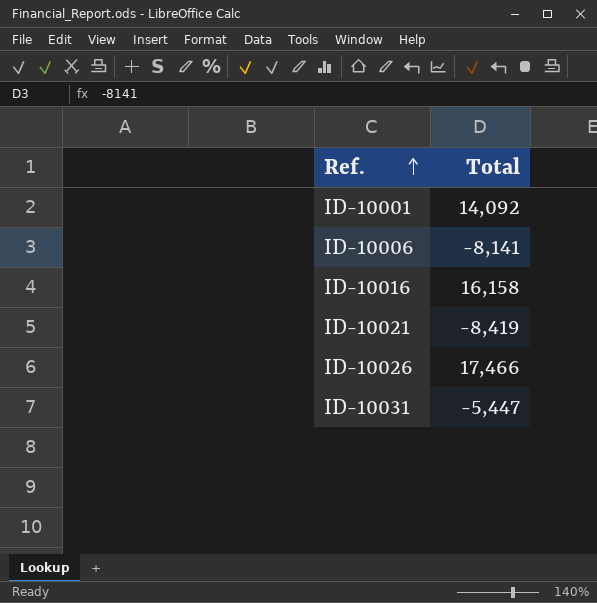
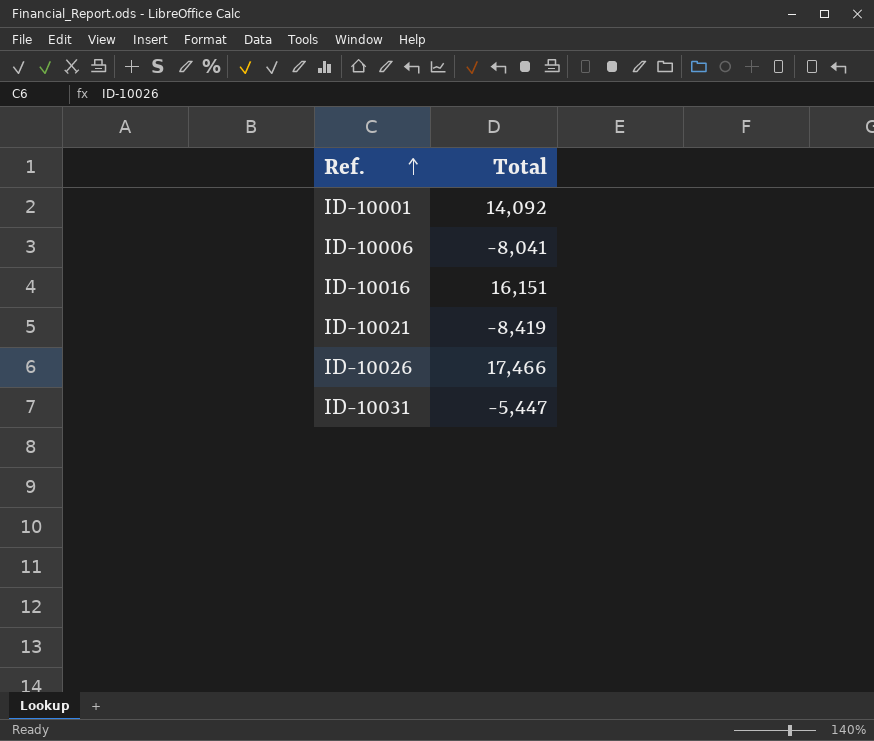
ID-10006 | Total: -8,141 -> -8,041
ID-10016 | Total: 16,158 -> 16,151

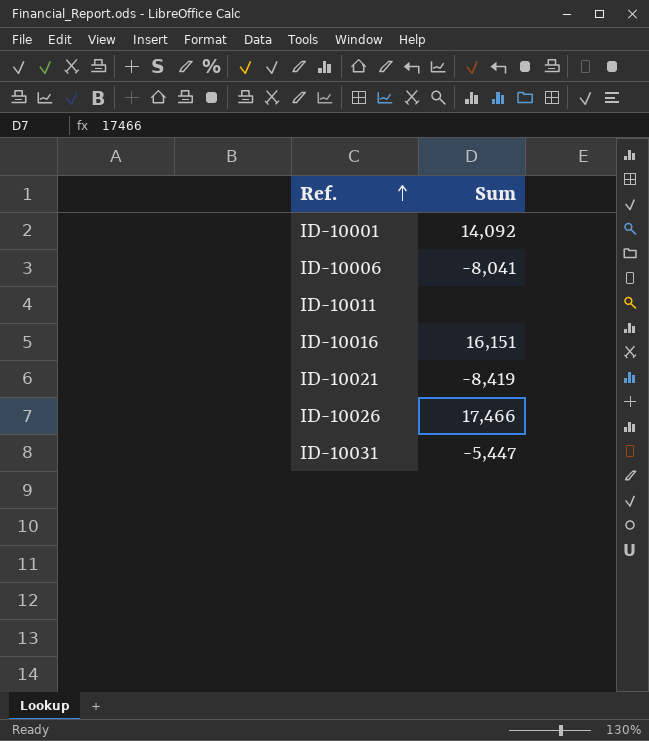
column name: Total -> Sum
row ID-10011: none -> none

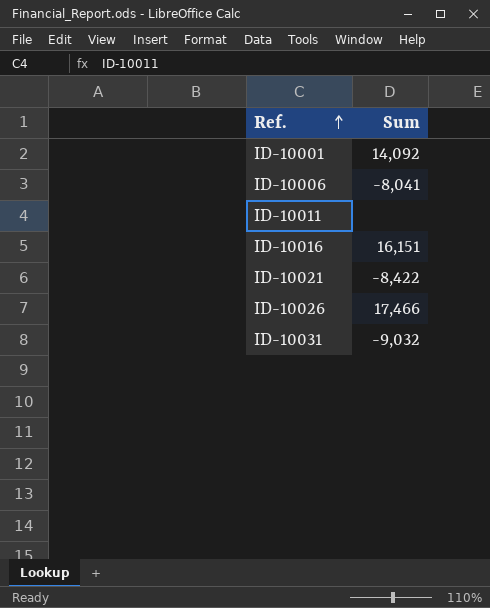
ID-10021 | Sum: -8,419 -> -8,422
ID-10031 | Sum: -5,447 -> -9,032

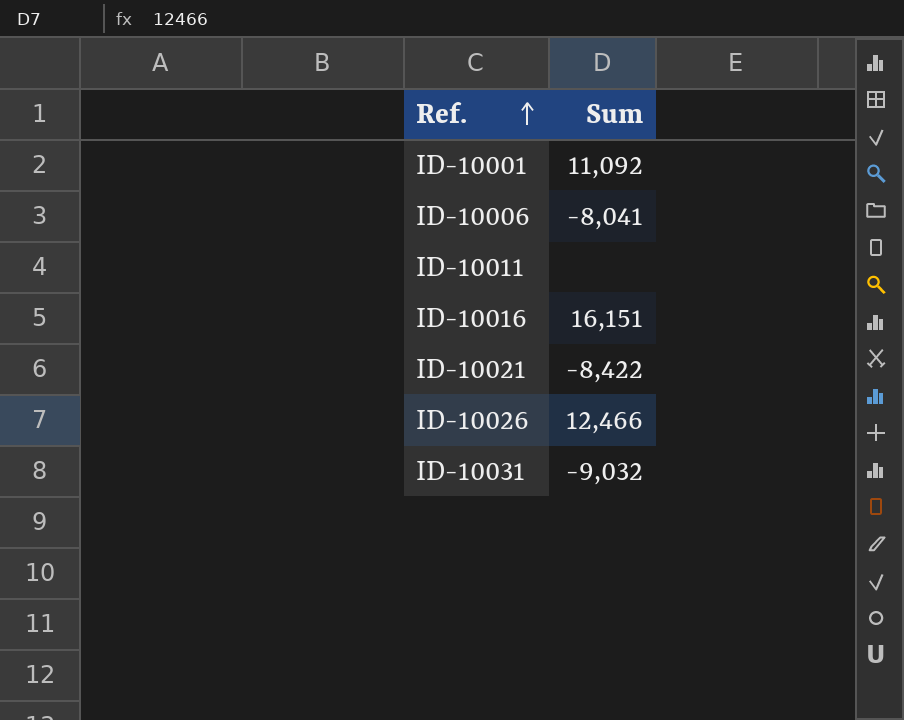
ID-10001 | Sum: 14,092 -> 11,092
ID-10026 | Sum: 17,466 -> 12,466

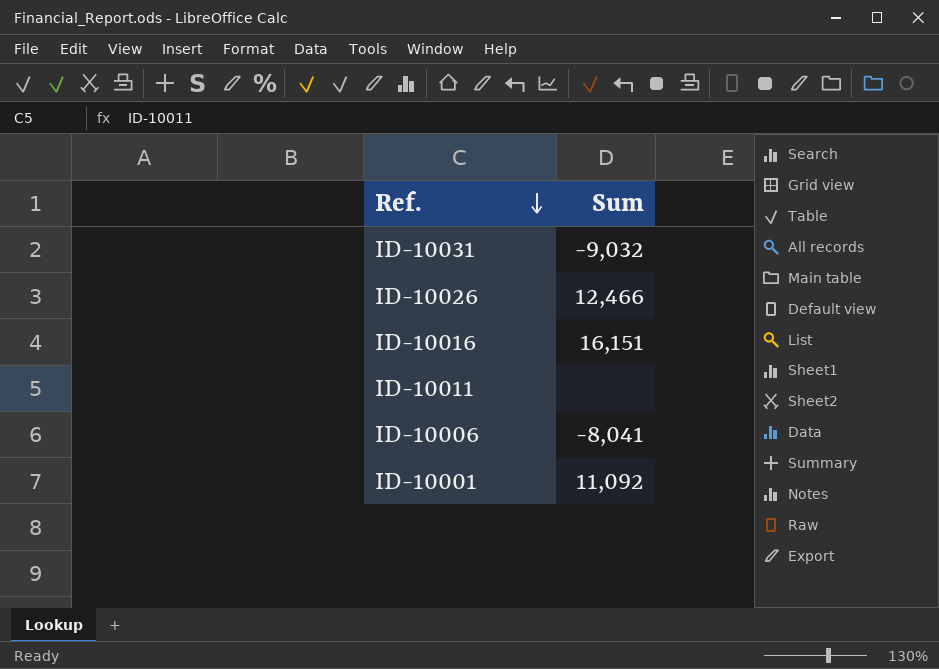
row order: Ref. ascending -> Ref. descending
row ID-10021: -8,422 -> none

